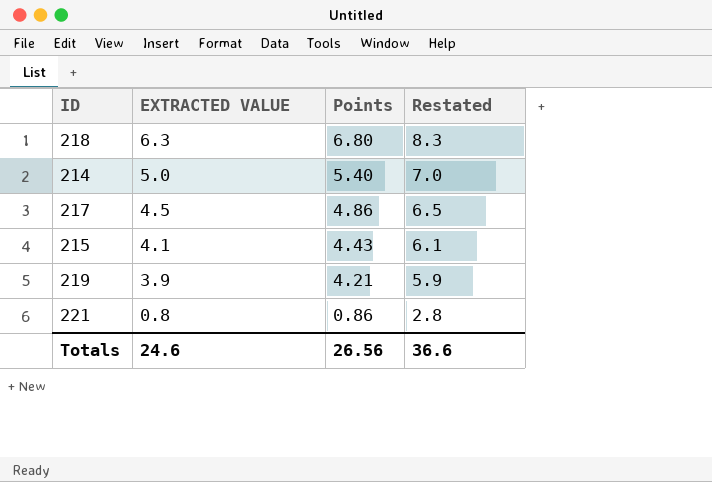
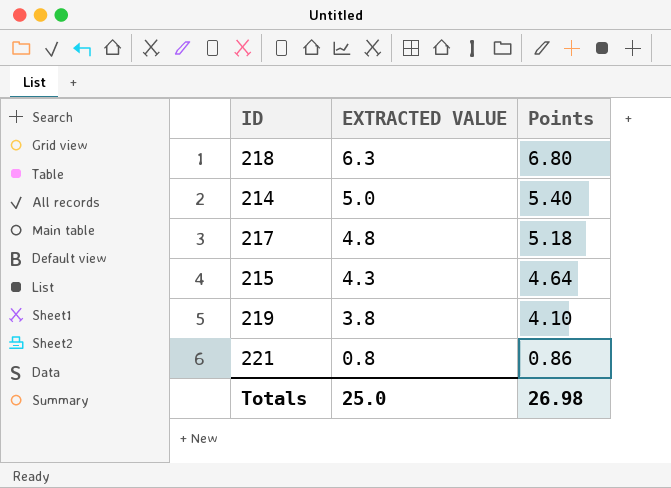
column Restated | formula: [EXTRACTED VALUE] + 2 -> none
217 | EXTRACTED VALUE: 4.5 -> 4.8
217 | Points: 4.86 -> 5.18
215 | EXTRACTED VALUE: 4.1 -> 4.3
215 | Points: 4.43 -> 4.64
219 | EXTRACTED VALUE: 3.9 -> 3.8
219 | Points: 4.21 -> 4.10
Totals | EXTRACTED VALUE: 24.6 -> 25.0
Totals | Points: 26.56 -> 26.98

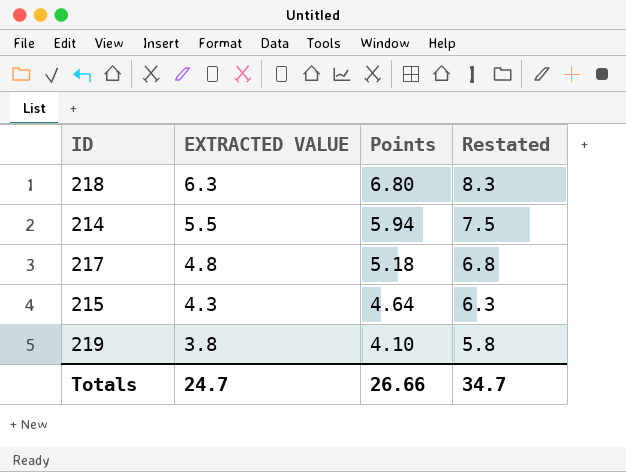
column Restated | formula: none -> [EXTRACTED VALUE] + 2
row 221: 0.8 | 0.86 -> none
214 | EXTRACTED VALUE: 5.0 -> 5.5
214 | Points: 5.40 -> 5.94
Totals | EXTRACTED VALUE: 25.0 -> 24.7
Totals | Points: 26.98 -> 26.66

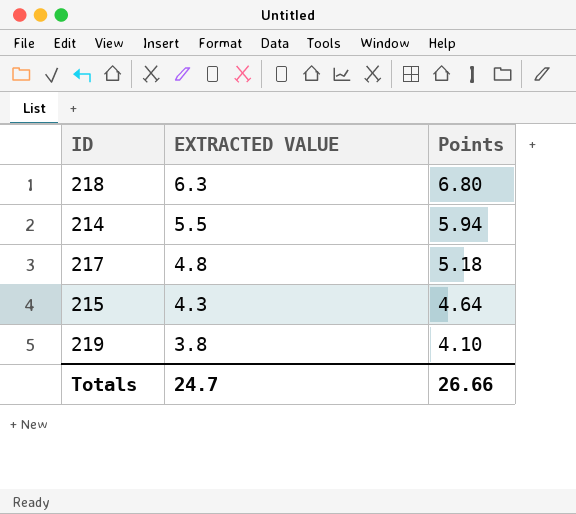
column Restated | formula: [EXTRACTED VALUE] + 2 -> none

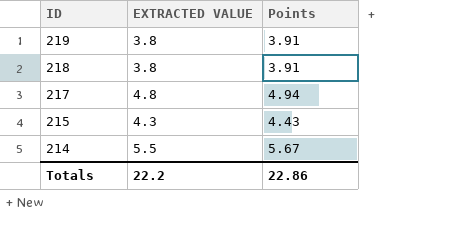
row order: EXTRACTED VALUE descending -> ID descending
column Points | formula: [EXTRACTED VALUE] * 1.08 -> [EXTRACTED VALUE] * 1.03
218 | EXTRACTED VALUE: 6.3 -> 3.8
Totals | EXTRACTED VALUE: 24.7 -> 22.2
Totals | Points: 26.66 -> 22.86

